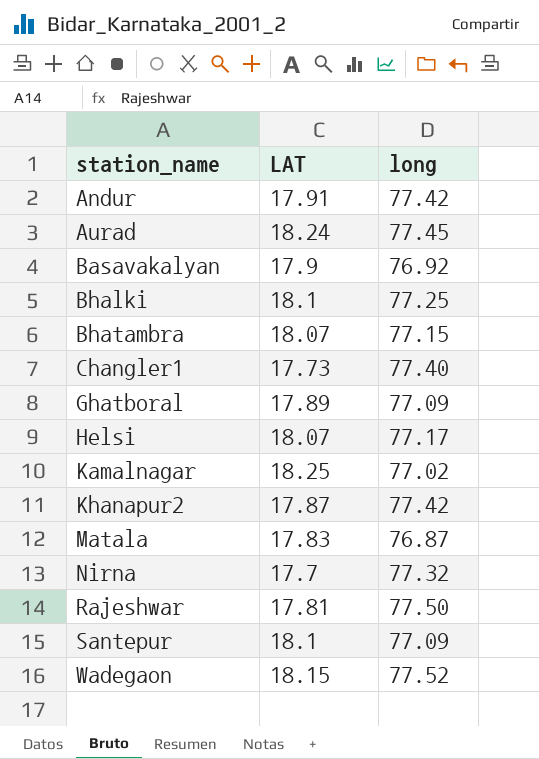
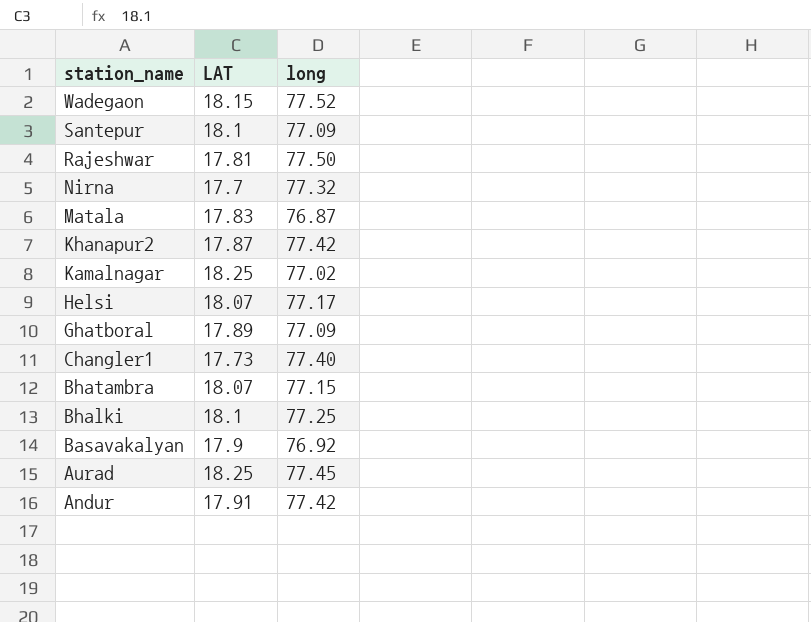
row order: station_name ascending -> station_name descending
Aurad | LAT: 18.24 -> 18.25

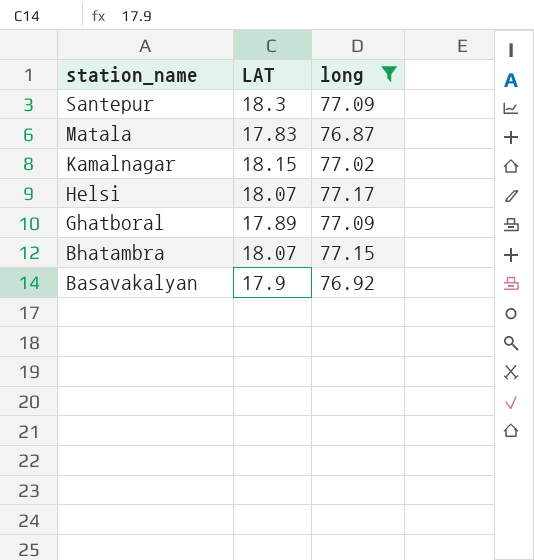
filter: none -> long <= 77.17
Santepur | LAT: 18.1 -> 18.3
Kamalnagar | LAT: 18.25 -> 18.15

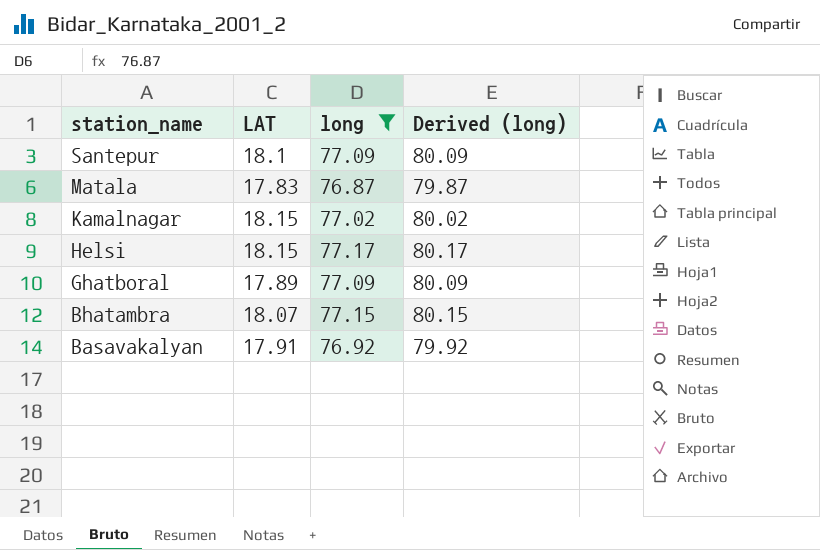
column Derived (long) | formula: none -> [long] + 3
Santepur | LAT: 18.3 -> 18.1
Helsi | LAT: 18.07 -> 18.15
Basavakalyan | LAT: 17.9 -> 17.91

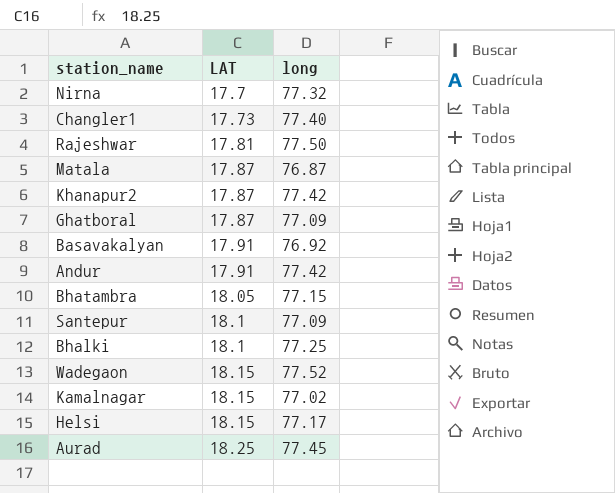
filter: long <= 77.17 -> none
row order: station_name descending -> LAT ascending
column Derived (long) | formula: [long] + 3 -> none
Matala | LAT: 17.83 -> 17.87
Ghatboral | LAT: 17.89 -> 17.87
Bhatambra | LAT: 18.07 -> 18.05

